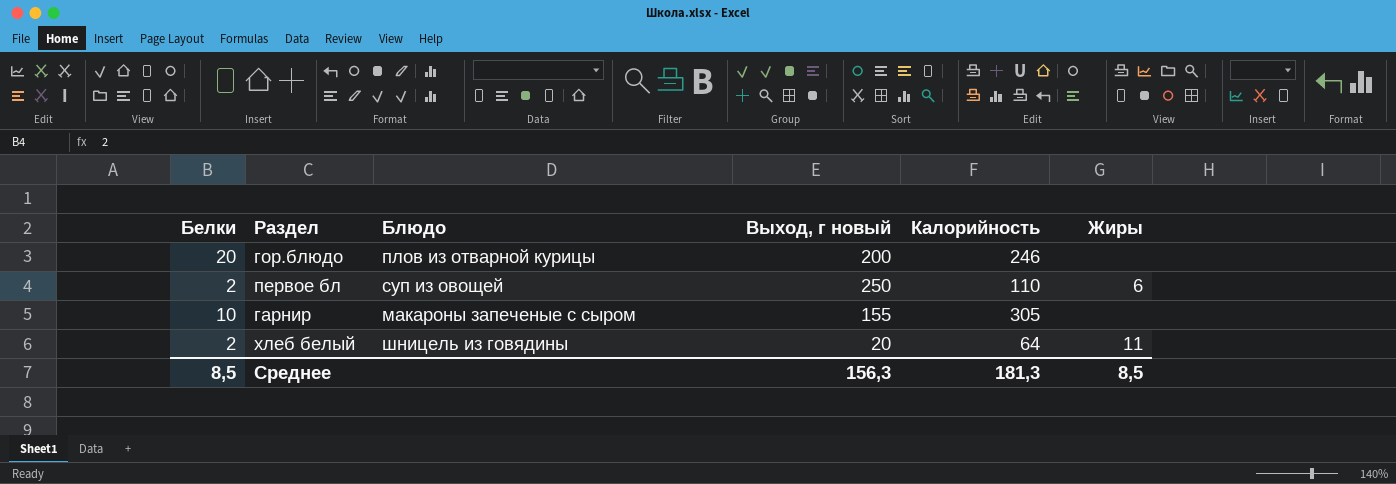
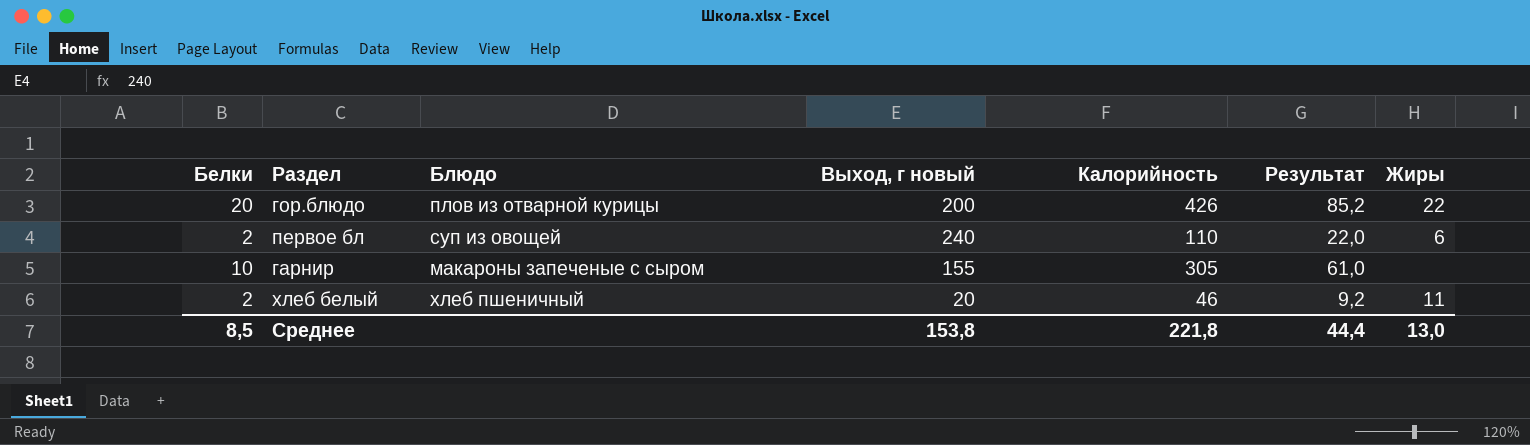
column Результат | formula: none -> [Калорийность] * 0,2
гор.блюдо | Калорийность: 246 -> 426
гор.блюдо | Жиры: none -> 22
первое бл | Выход, г новый: 250 -> 240
хлеб белый | Блюдо: шницель из говядины -> хлеб пшеничный
хлеб белый | Калорийность: 64 -> 46
Среднее | Выход, г новый: 156,3 -> 153,8
Среднее | Калорийность: 181,3 -> 221,8
Среднее | Жиры: 8,5 -> 13,0

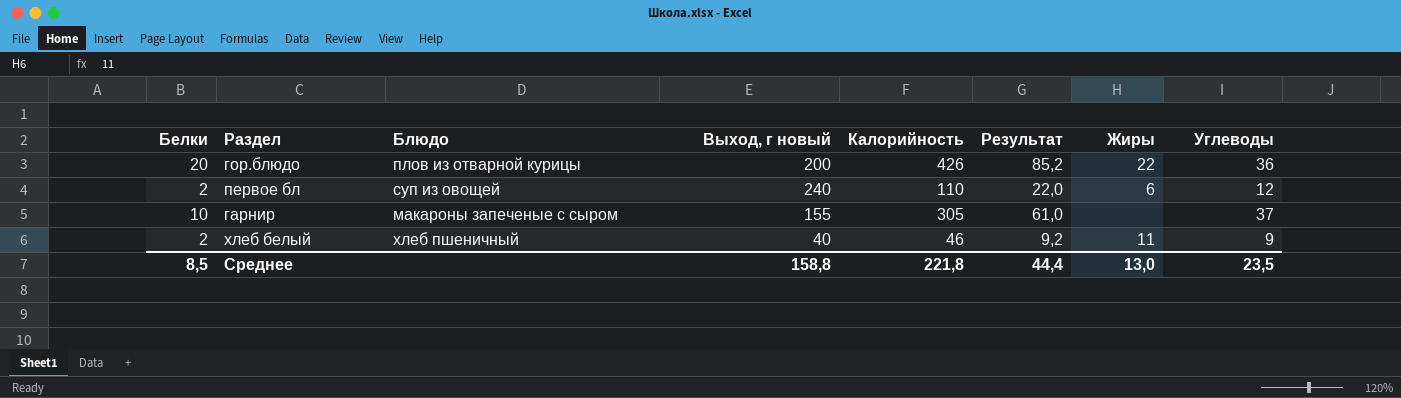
column Углеводы | position: none -> 8
хлеб белый | Выход, г новый: 20 -> 40
Среднее | Выход, г новый: 153,8 -> 158,8

